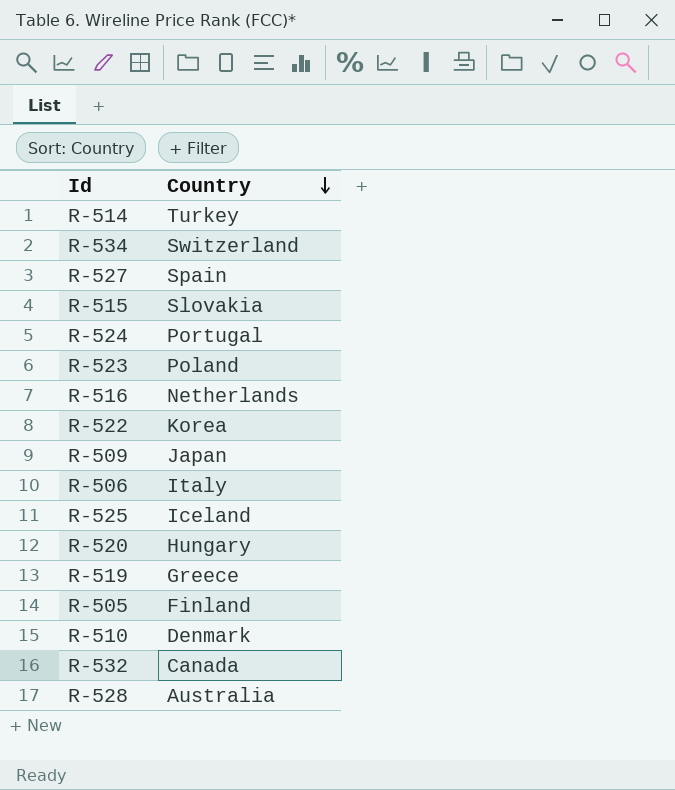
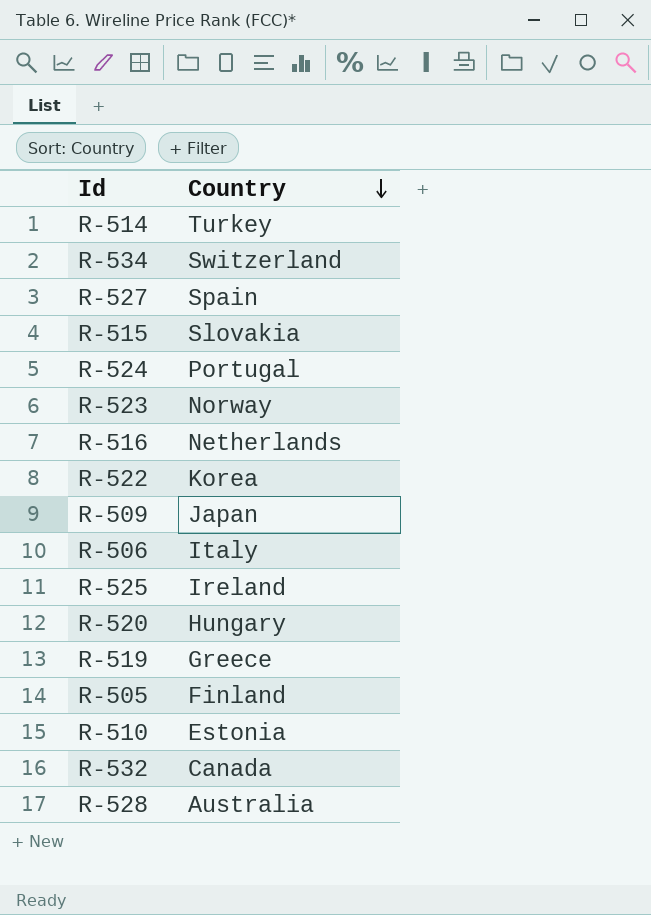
R-523 | Country: Poland -> Norway
R-525 | Country: Iceland -> Ireland
R-510 | Country: Denmark -> Estonia

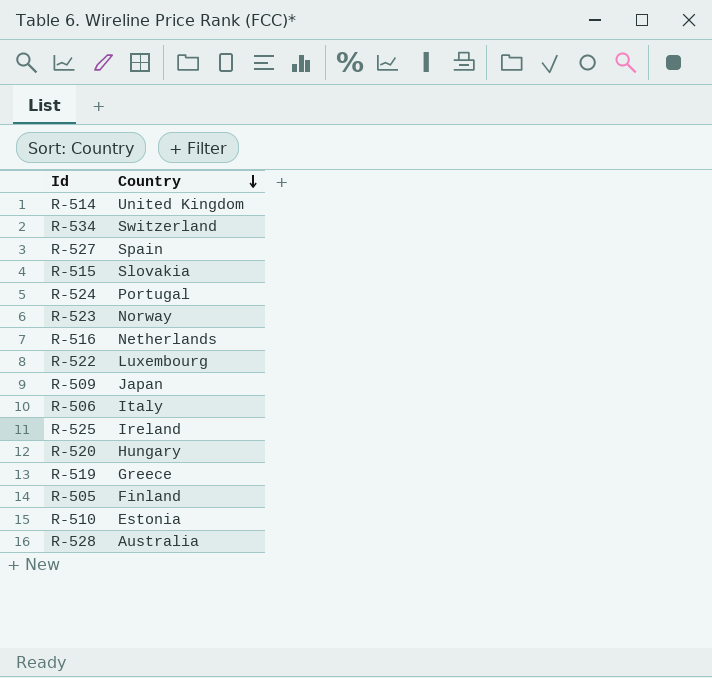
row R-532: Canada -> none
R-514 | Country: Turkey -> United Kingdom
R-522 | Country: Korea -> Luxembourg

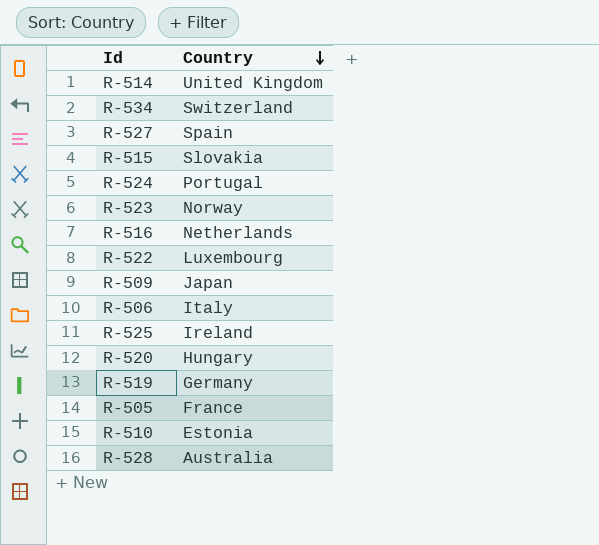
R-519 | Country: Greece -> Germany
R-505 | Country: Finland -> France

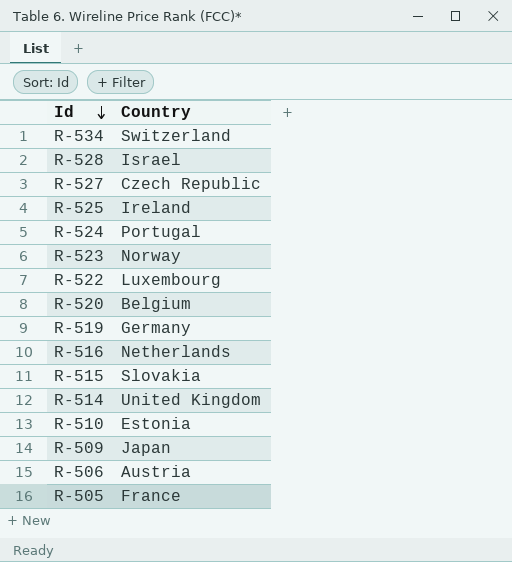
row order: Country descending -> Id descending
R-528 | Country: Australia -> Israel
R-527 | Country: Spain -> Czech Republic
R-520 | Country: Hungary -> Belgium
R-506 | Country: Italy -> Austria

